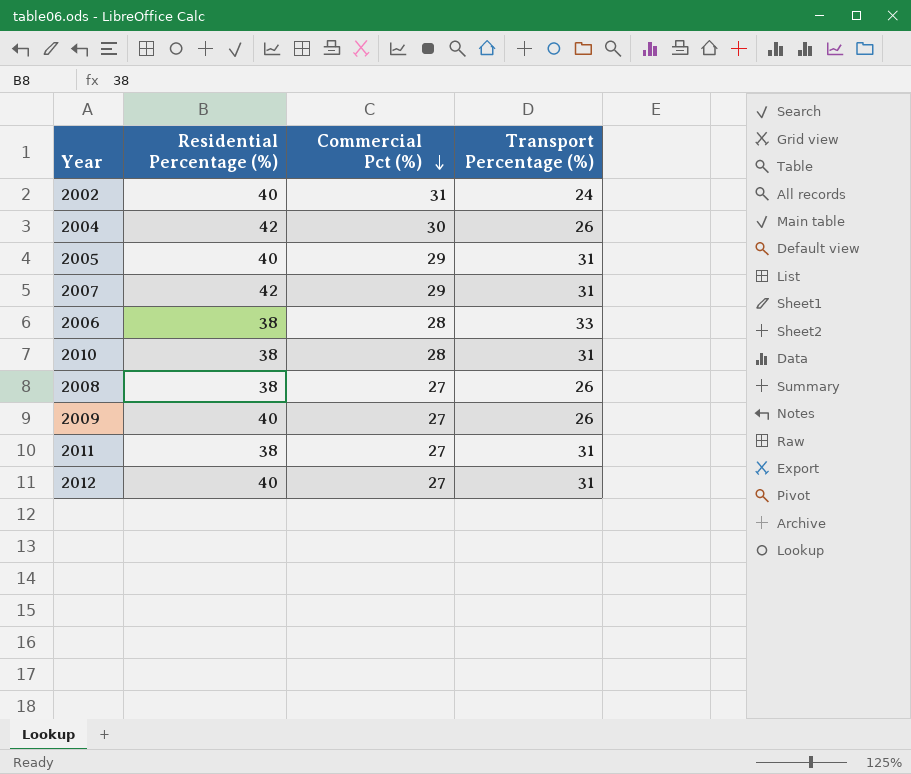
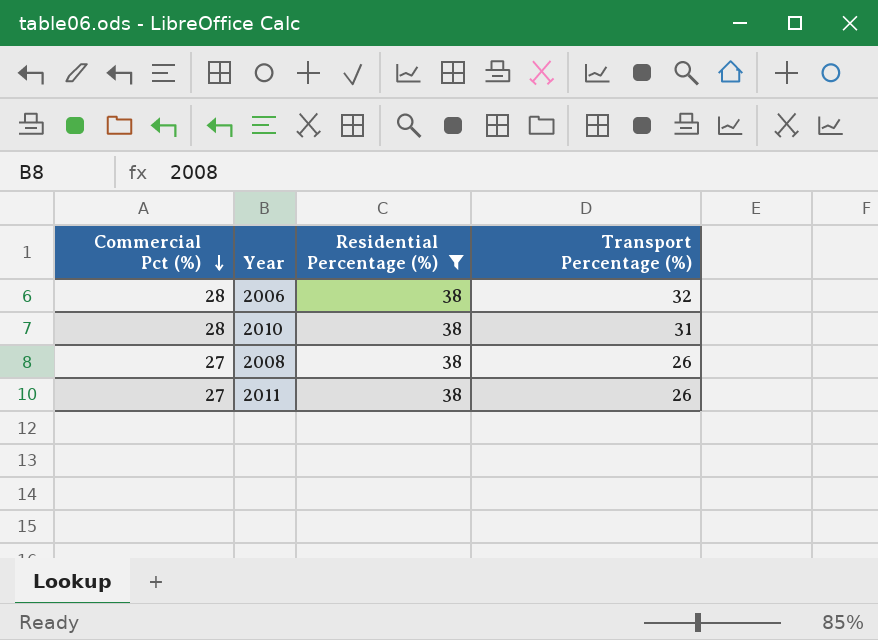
filter: none -> Residential Percentage (%) = 38
column Commercial Pct (%) | position: 3 -> 1
2006 | Transport Percentage (%): 33 -> 32
2011 | Transport Percentage (%): 31 -> 26

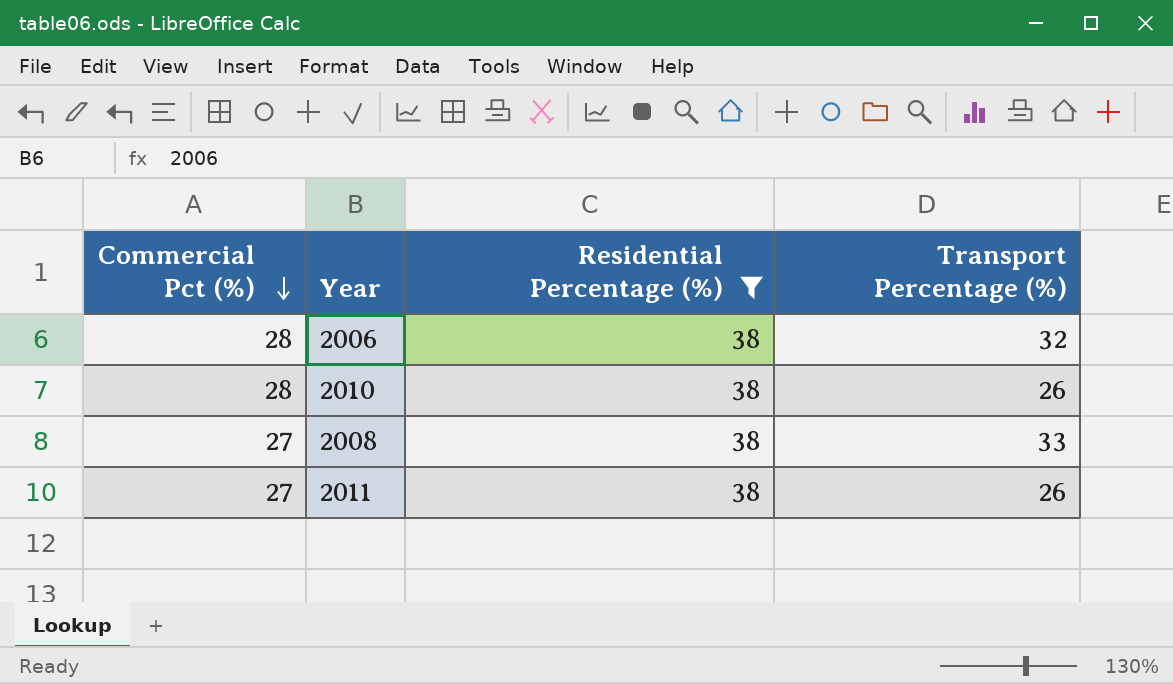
2010 | Transport Percentage (%): 31 -> 26
2008 | Transport Percentage (%): 26 -> 33

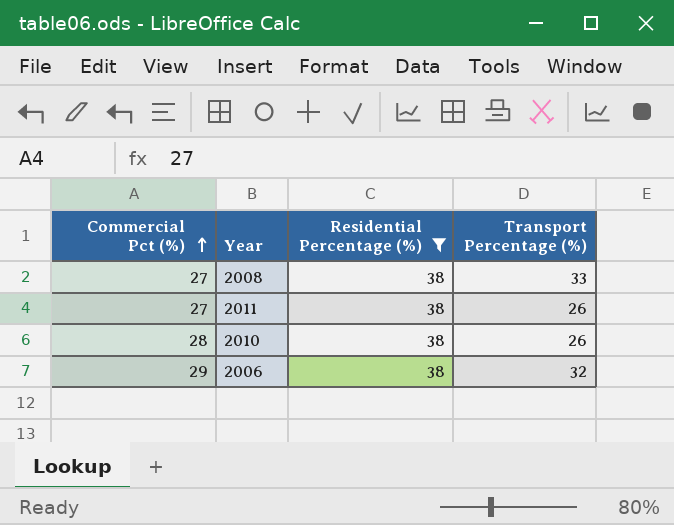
row order: Commercial Pct (%) descending -> Commercial Pct (%) ascending
2006 | Commercial Pct (%): 28 -> 29

